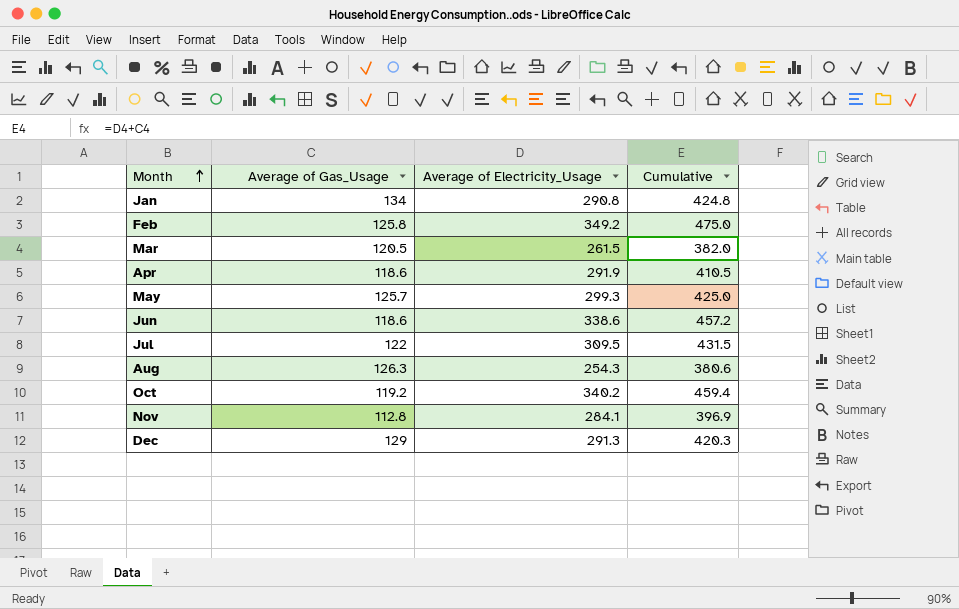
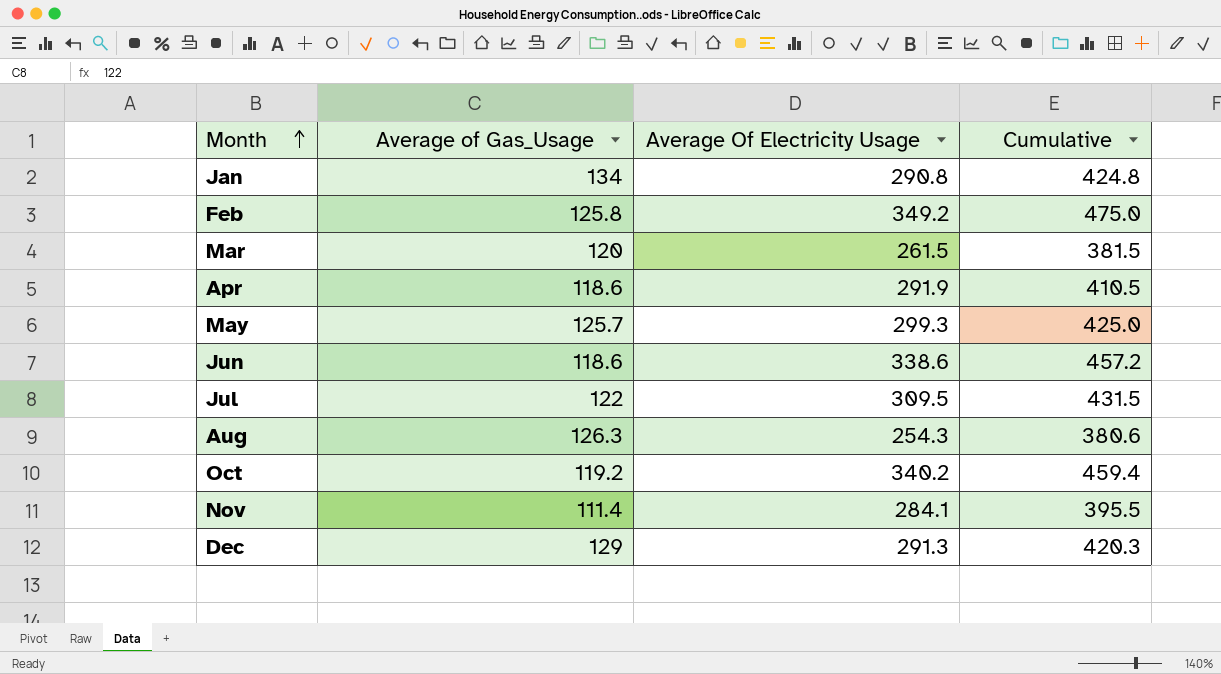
column name: Average of Electricity_Usage -> Average Of Electricity Usage
Mar | Average of Gas_Usage: 120.5 -> 120
Mar | Cumulative: 382.0 -> 381.5
Nov | Average of Gas_Usage: 112.8 -> 111.4
Nov | Cumulative: 396.9 -> 395.5

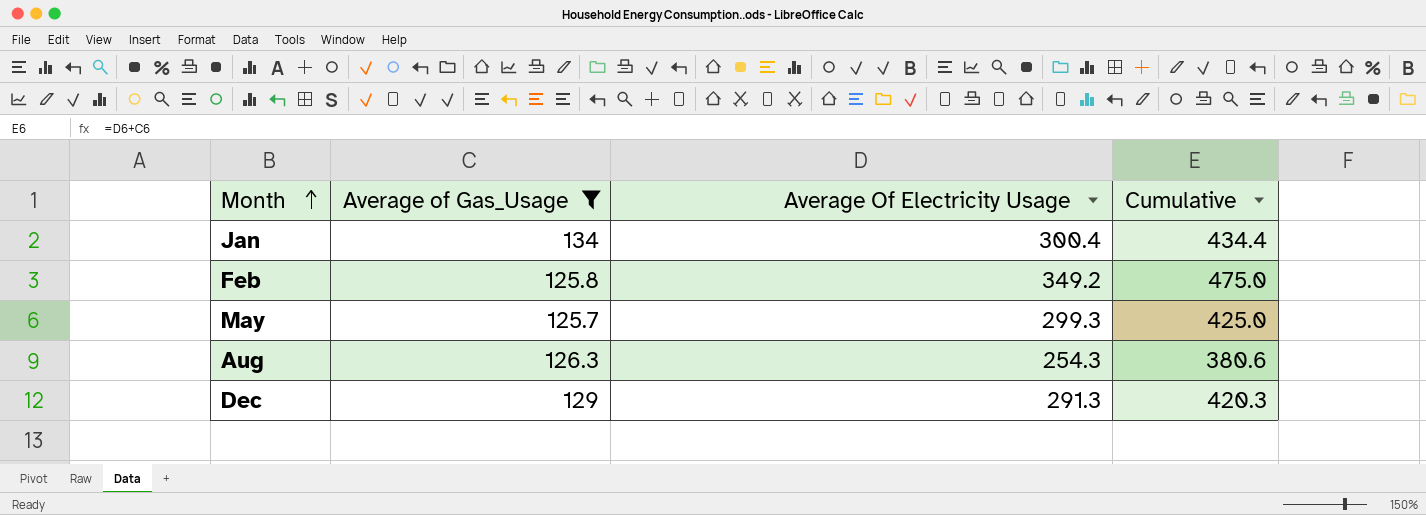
filter: none -> Average of Gas_Usage >= 125.7
Jan | Average Of Electricity Usage: 290.8 -> 300.4
Jan | Cumulative: 424.8 -> 434.4

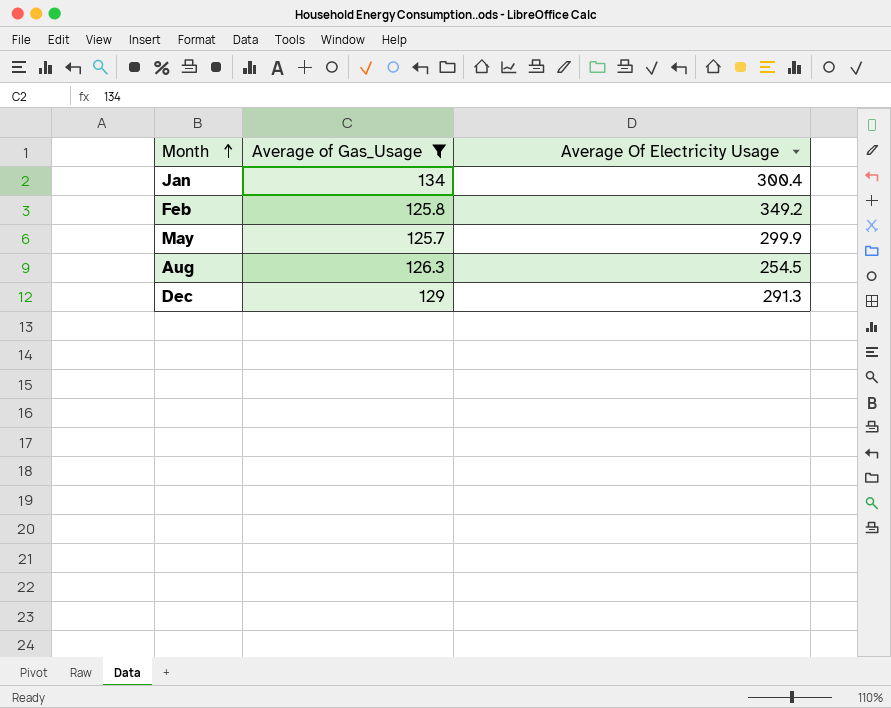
column Cumulative | formula: [Average of Gas_Usage] + [Average Of Electricity Usage] -> none
May | Average Of Electricity Usage: 299.3 -> 299.9
Aug | Average Of Electricity Usage: 254.3 -> 254.5

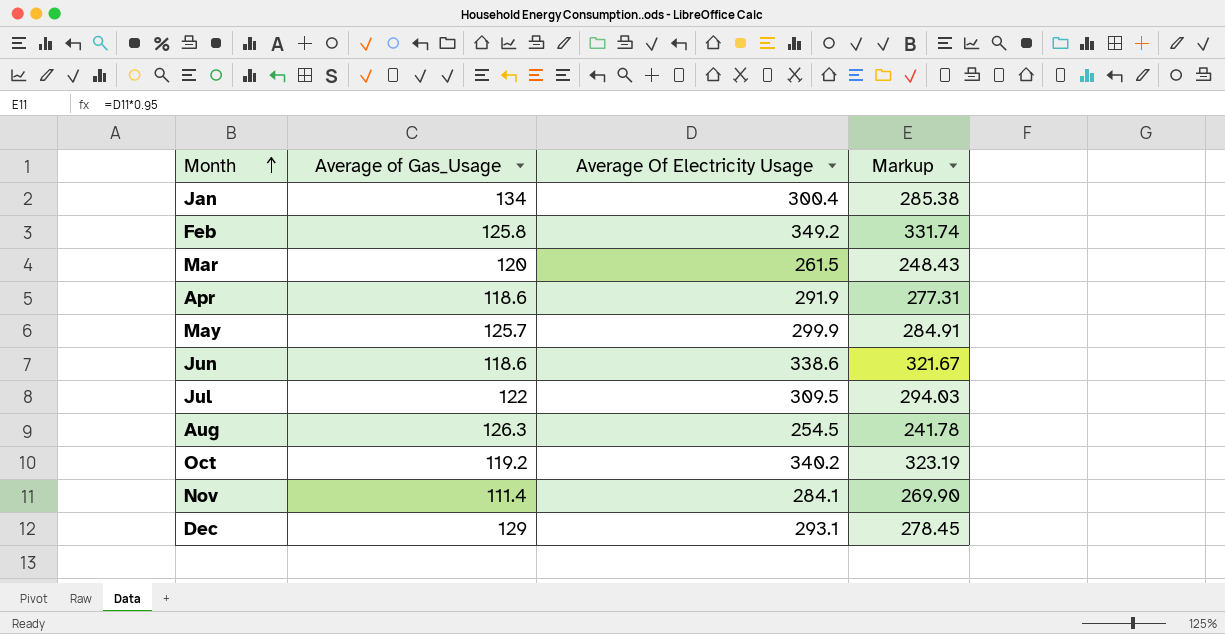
filter: Average of Gas_Usage >= 125.7 -> none
column Markup | formula: none -> [Average Of Electricity Usage] * 0.95
Dec | Average Of Electricity Usage: 291.3 -> 293.1

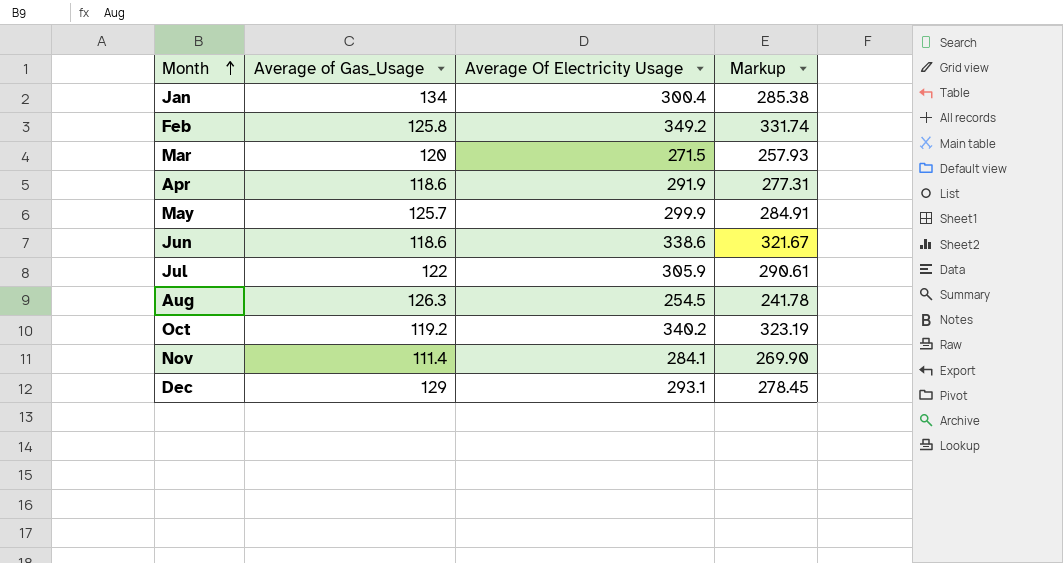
Mar | Average Of Electricity Usage: 261.5 -> 271.5
Mar | Markup: 248.43 -> 257.93
Jul | Average Of Electricity Usage: 309.5 -> 305.9
Jul | Markup: 294.03 -> 290.61

